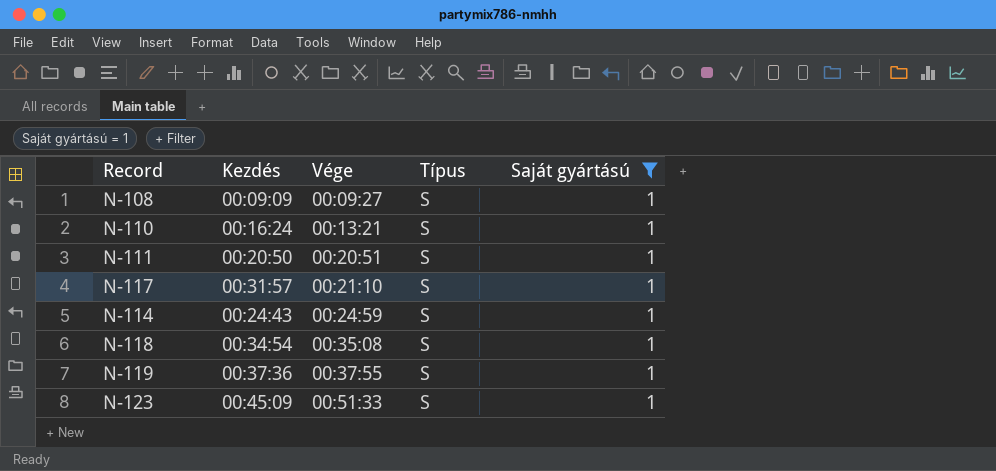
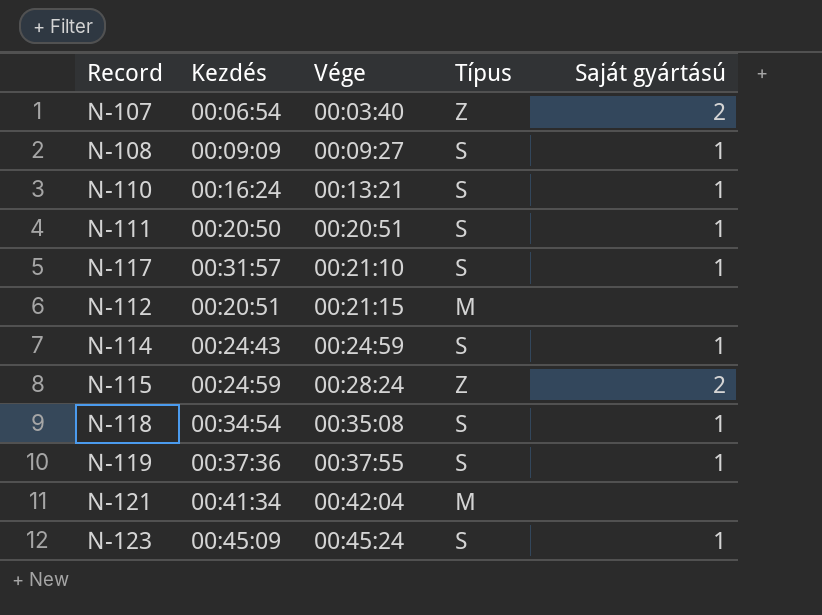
filter: Saját gyártású = 1 -> none
N-123 | Vége: 00:51:33 -> 00:45:24

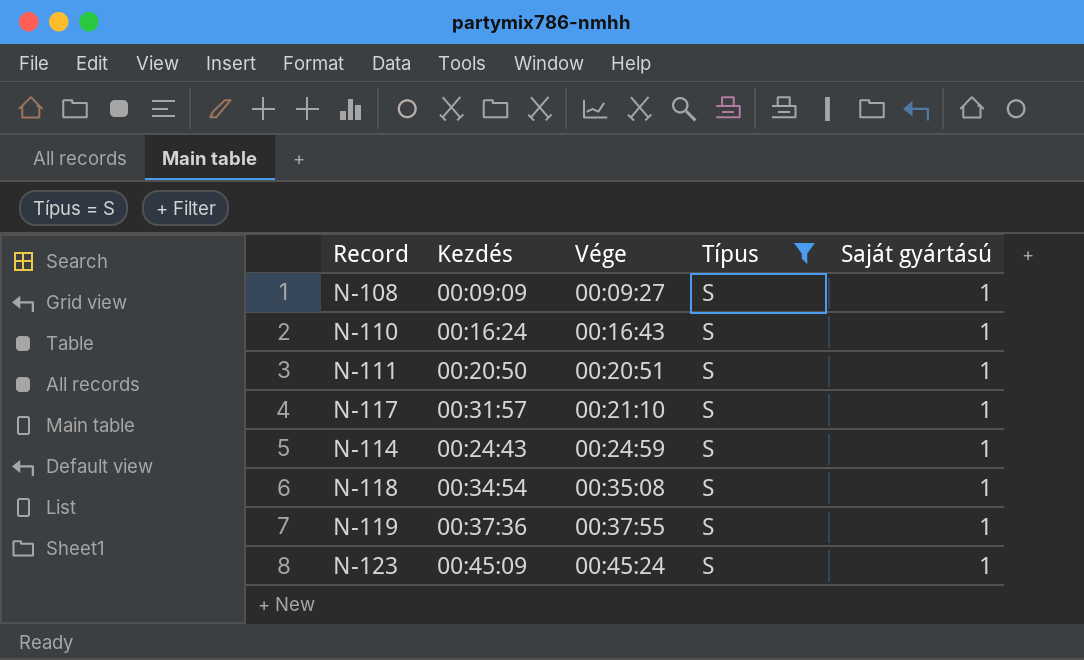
filter: none -> Típus = S
N-110 | Vége: 00:13:21 -> 00:16:43

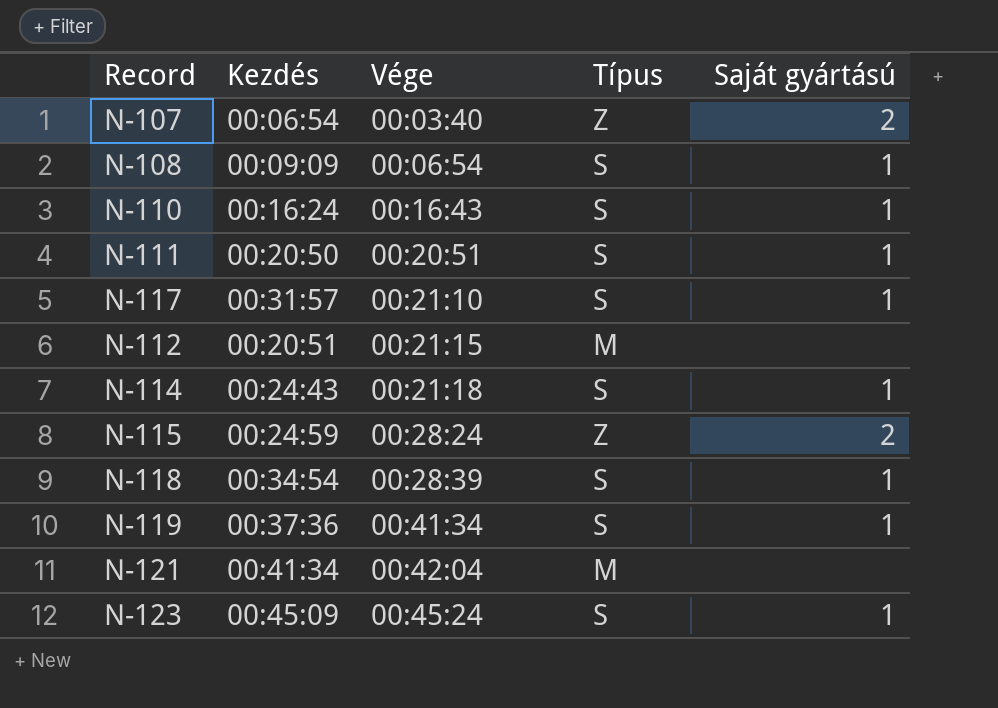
filter: Típus = S -> none
N-108 | Vége: 00:09:27 -> 00:06:54
N-114 | Vége: 00:24:59 -> 00:21:18
N-118 | Vége: 00:35:08 -> 00:28:39
N-119 | Vége: 00:37:55 -> 00:41:34

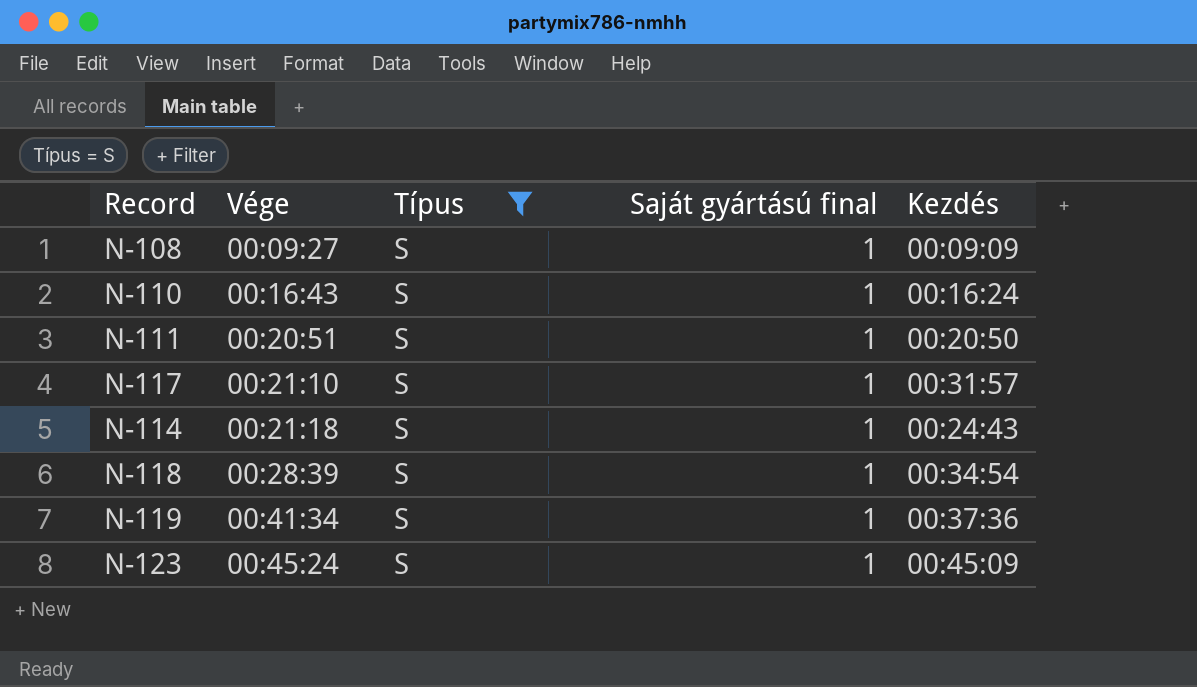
filter: none -> Típus = S
column name: Saját gyártású -> Saját gyártású final
column Kezdés | position: 2 -> 5
N-108 | Vége: 00:06:54 -> 00:09:27

